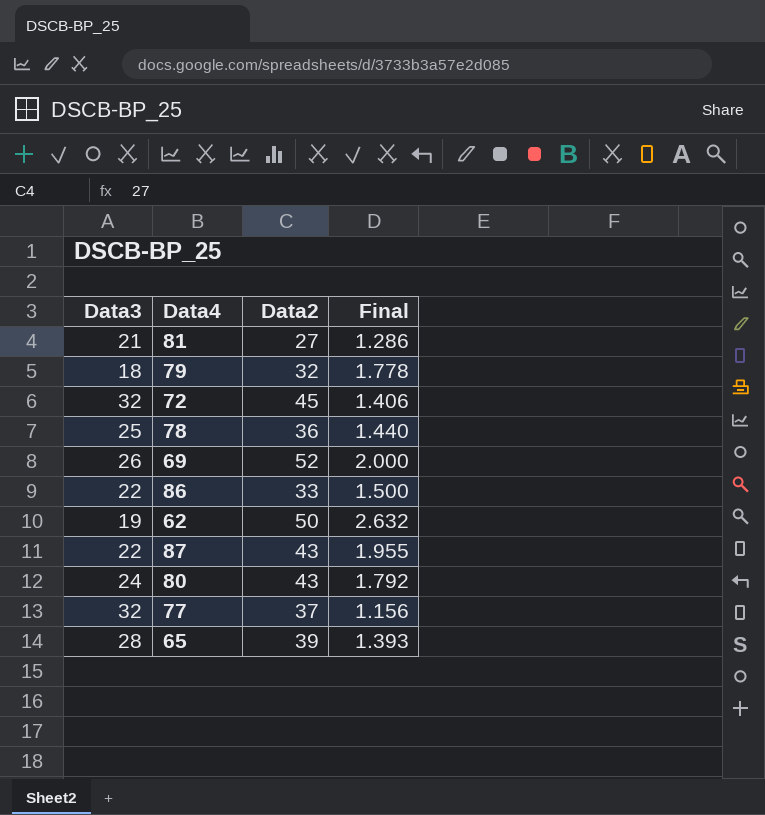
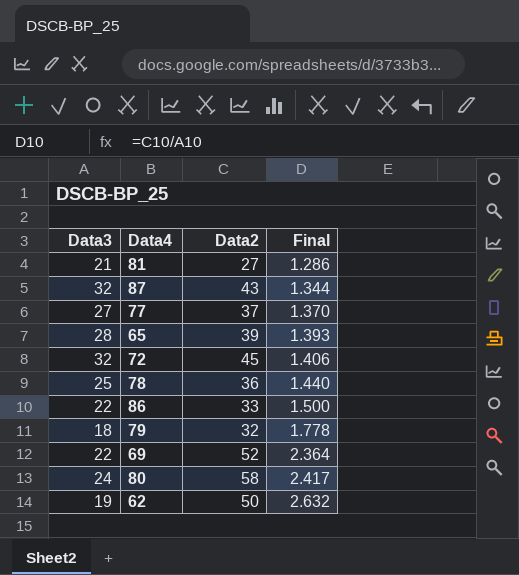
row order: none -> Final ascending
87 | Data3: 22 -> 32
87 | Final: 1.955 -> 1.344
77 | Data3: 32 -> 27
77 | Final: 1.156 -> 1.370
69 | Data3: 26 -> 22
69 | Final: 2.000 -> 2.364
80 | Data2: 43 -> 58
80 | Final: 1.792 -> 2.417

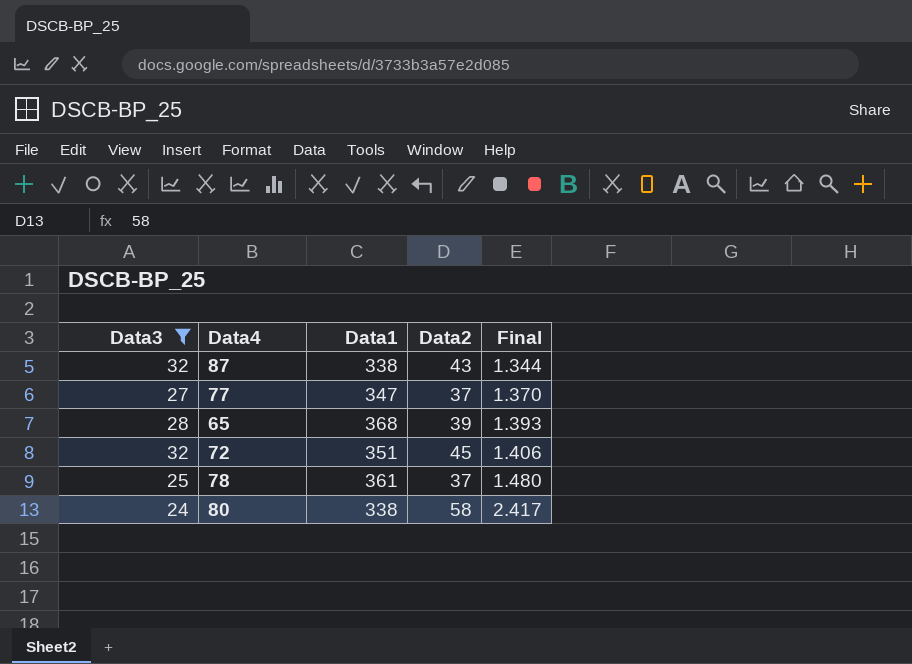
filter: none -> Data3 >= 24
column Data1 | position: none -> 3
78 | Data2: 36 -> 37
78 | Final: 1.440 -> 1.480

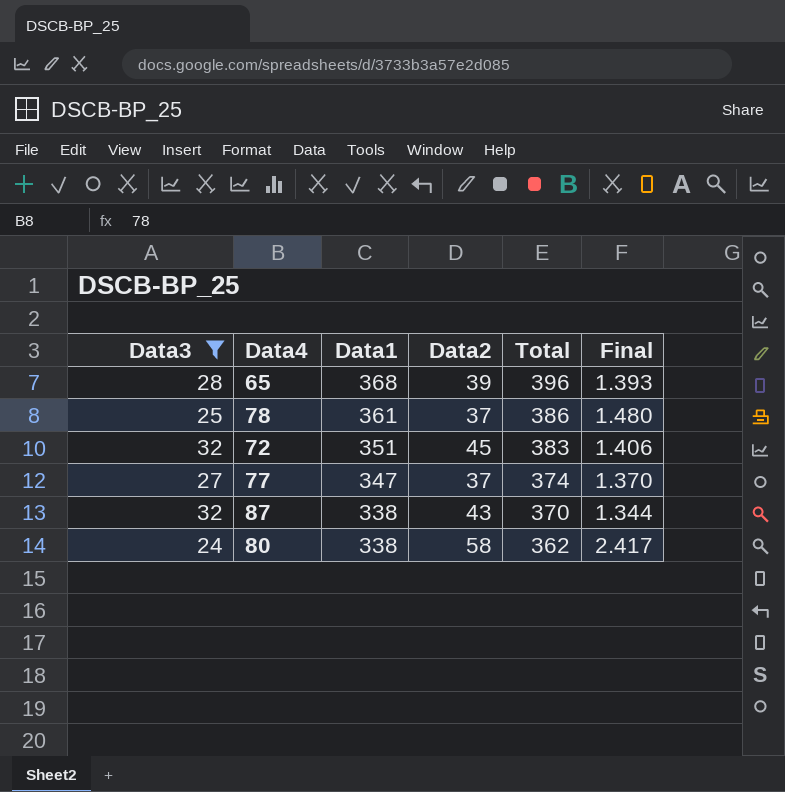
row order: Final ascending -> Data1 descending
column Total | formula: none -> [Data3] + [Data1]

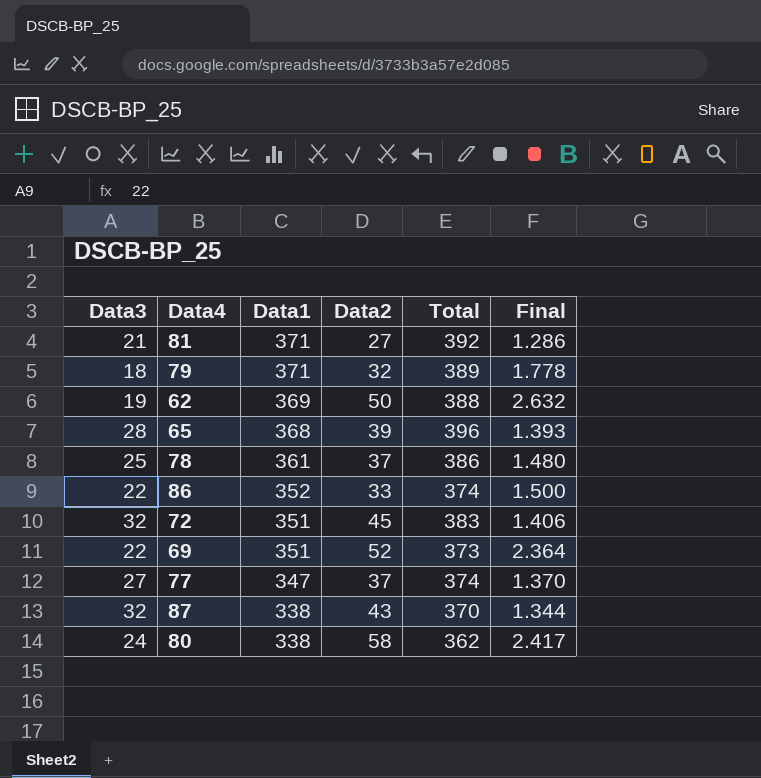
filter: Data3 >= 24 -> none

